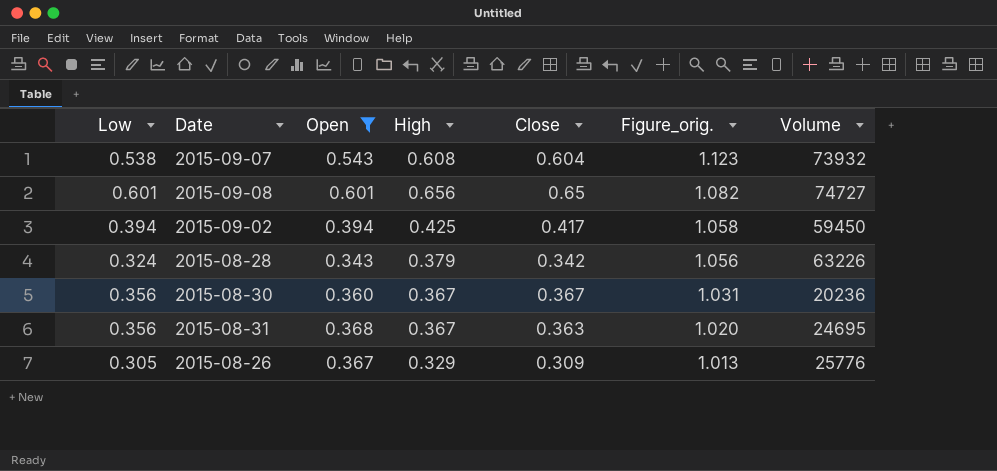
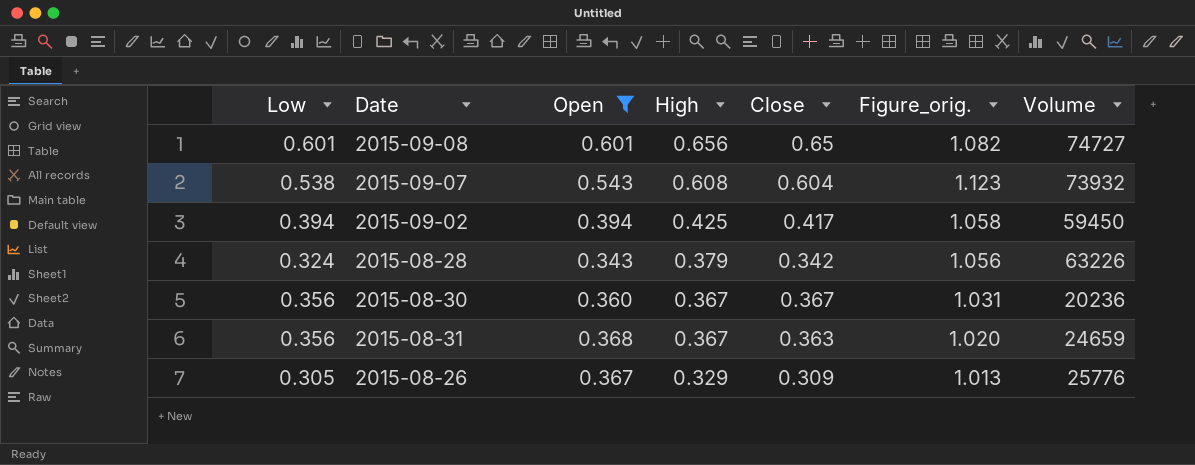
row order: Figure_orig. descending -> High descending
2015-08-31 | Volume: 24695 -> 24659

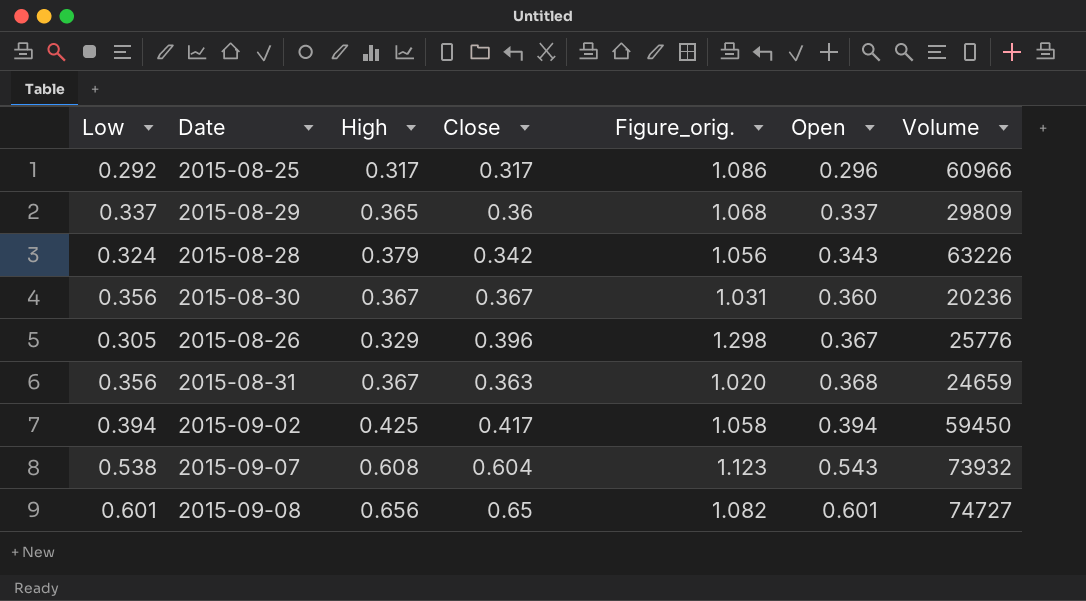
filter: Open >= 0.343 -> none
row order: High descending -> Open ascending
column Open | position: 3 -> 6
2015-08-26 | Close: 0.309 -> 0.396
2015-08-26 | Figure_orig.: 1.013 -> 1.298

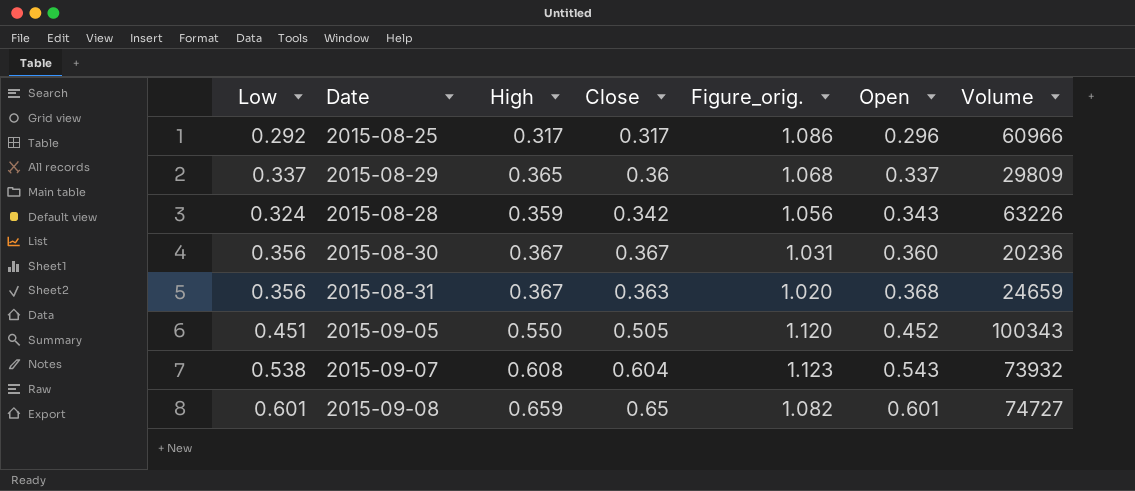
row 2015-08-26: 0.305 | 0.329 | 0.396 | 1.298 | 0.367 | 25776 -> none
row 2015-09-02: 0.394 | 0.425 | 0.417 | 1.058 | 0.394 | 59450 -> none
2015-08-28 | High: 0.379 -> 0.359
row 2015-09-05: none -> 0.451 | 0.550 | 0.505 | 1.120 | 0.452 | 100343
2015-09-08 | High: 0.656 -> 0.659

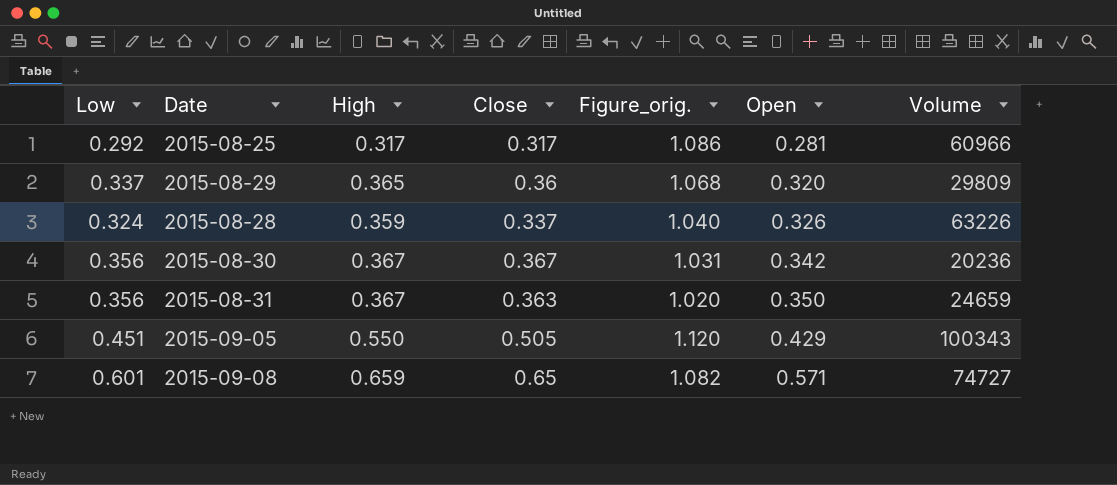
row 2015-09-07: 0.538 | 0.608 | 0.604 | 1.123 | 0.543 | 73932 -> none
2015-08-25 | Open: 0.296 -> 0.281
2015-08-29 | Open: 0.337 -> 0.320
2015-08-28 | Close: 0.342 -> 0.337
2015-08-28 | Figure_orig.: 1.056 -> 1.040
2015-08-28 | Open: 0.343 -> 0.326
2015-08-30 | Open: 0.360 -> 0.342
2015-08-31 | Open: 0.368 -> 0.350
2015-09-05 | Open: 0.452 -> 0.429
2015-09-08 | Open: 0.601 -> 0.571

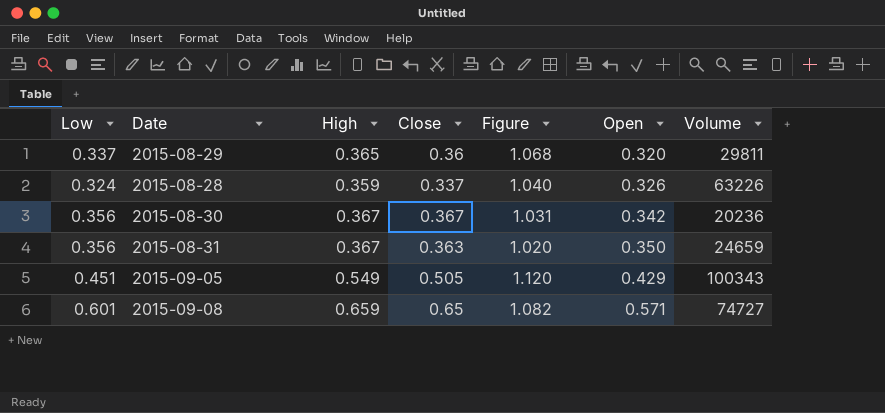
column name: Figure_orig. -> Figure
row 2015-08-25: 0.292 | 0.317 | 0.317 | 1.086 | 0.281 | 60966 -> none
2015-08-29 | Volume: 29809 -> 29811
2015-09-05 | High: 0.550 -> 0.549

